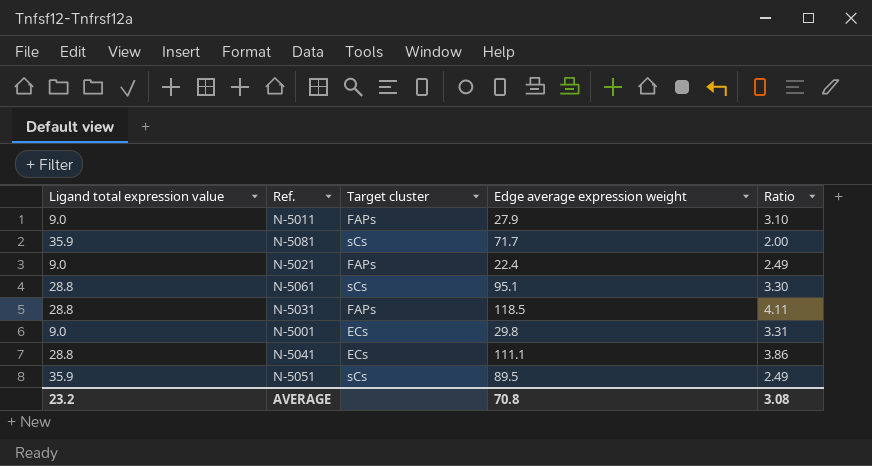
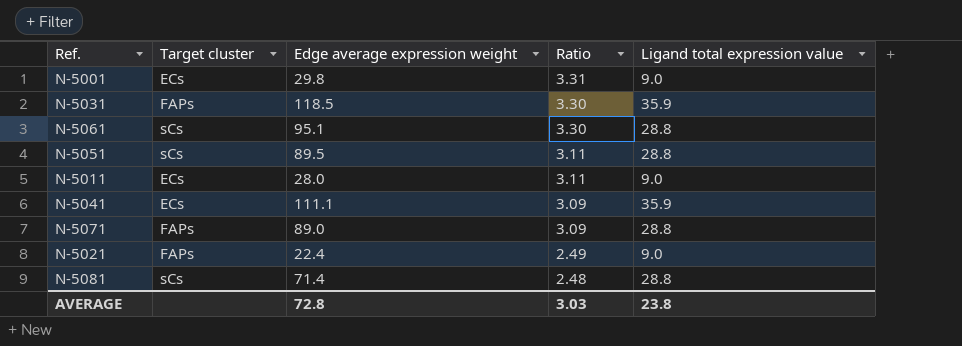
row order: none -> Ratio descending
column Ligand total expression value | position: 1 -> 5
N-5031 | Ratio: 4.11 -> 3.30
N-5031 | Ligand total expression value: 28.8 -> 35.9
N-5051 | Ratio: 2.49 -> 3.11
N-5051 | Ligand total expression value: 35.9 -> 28.8
N-5011 | Target cluster: FAPs -> ECs
N-5011 | Edge average expression weight: 27.9 -> 28.0
N-5011 | Ratio: 3.10 -> 3.11
N-5041 | Ratio: 3.86 -> 3.09
N-5041 | Ligand total expression value: 28.8 -> 35.9
row N-5071: none -> FAPs | 89.0 | 3.09 | 28.8
N-5081 | Edge average expression weight: 71.7 -> 71.4
N-5081 | Ratio: 2.00 -> 2.48
N-5081 | Ligand total expression value: 35.9 -> 28.8
AVERAGE | Edge average expression weight: 70.8 -> 72.8
AVERAGE | Ratio: 3.08 -> 3.03
AVERAGE | Ligand total expression value: 23.2 -> 23.8

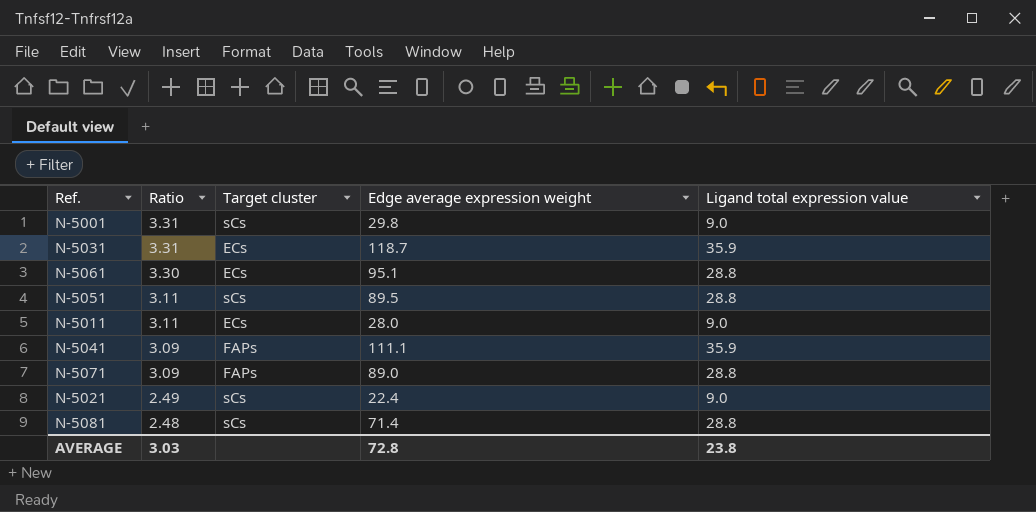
column Ratio | position: 4 -> 2
N-5001 | Target cluster: ECs -> sCs
N-5031 | Ratio: 3.30 -> 3.31
N-5031 | Target cluster: FAPs -> ECs
N-5031 | Edge average expression weight: 118.5 -> 118.7
N-5061 | Target cluster: sCs -> ECs
N-5041 | Target cluster: ECs -> FAPs
N-5021 | Target cluster: FAPs -> sCs

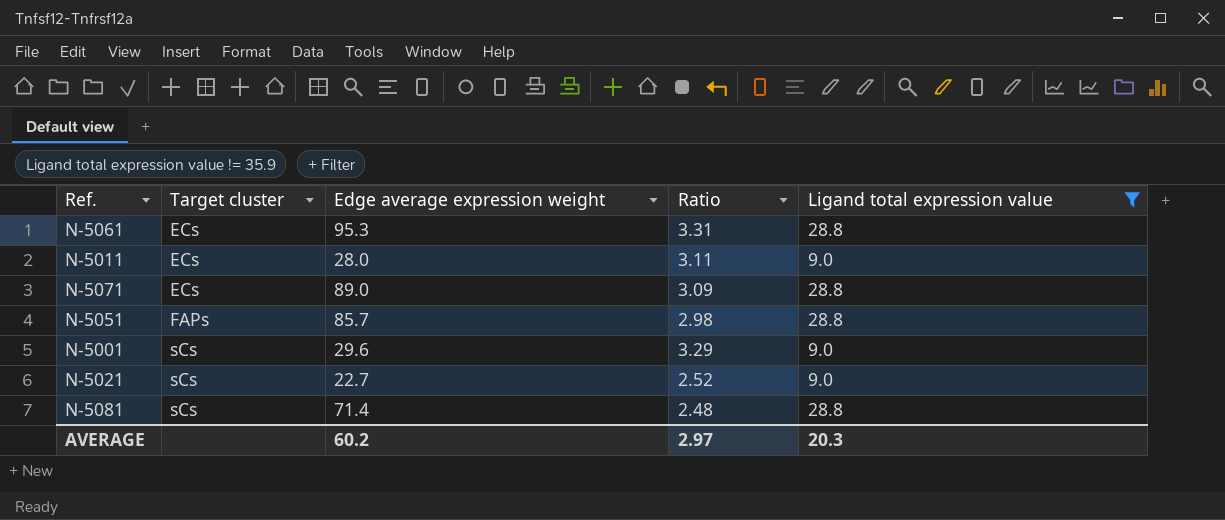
filter: none -> Ligand total expression value != 35.9
row order: Ratio descending -> Target cluster ascending
column Ratio | position: 2 -> 4
N-5061 | Edge average expression weight: 95.1 -> 95.3
N-5061 | Ratio: 3.30 -> 3.31
N-5071 | Target cluster: FAPs -> ECs
N-5051 | Target cluster: sCs -> FAPs
N-5051 | Edge average expression weight: 89.5 -> 85.7
N-5051 | Ratio: 3.11 -> 2.98
N-5001 | Edge average expression weight: 29.8 -> 29.6
N-5001 | Ratio: 3.31 -> 3.29
N-5021 | Edge average expression weight: 22.4 -> 22.7
N-5021 | Ratio: 2.49 -> 2.52
AVERAGE | Edge average expression weight: 72.8 -> 60.2
AVERAGE | Ratio: 3.03 -> 2.97
AVERAGE | Ligand total expression value: 23.8 -> 20.3

